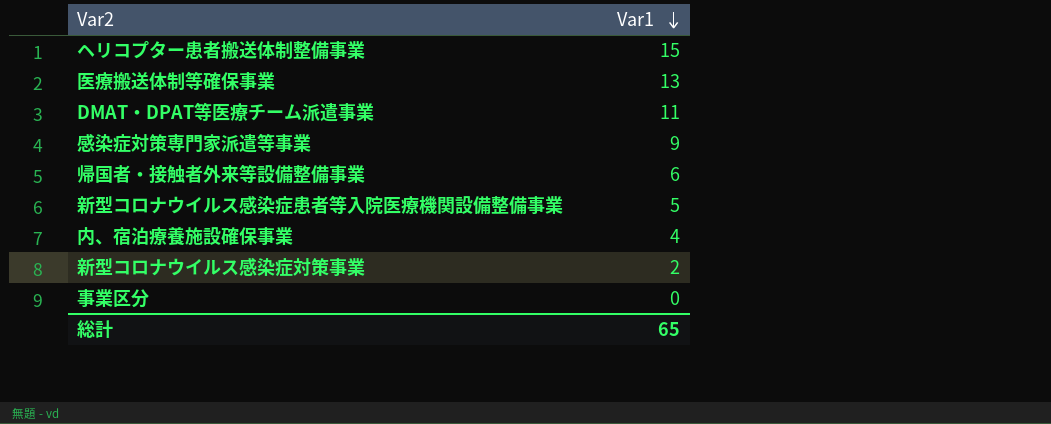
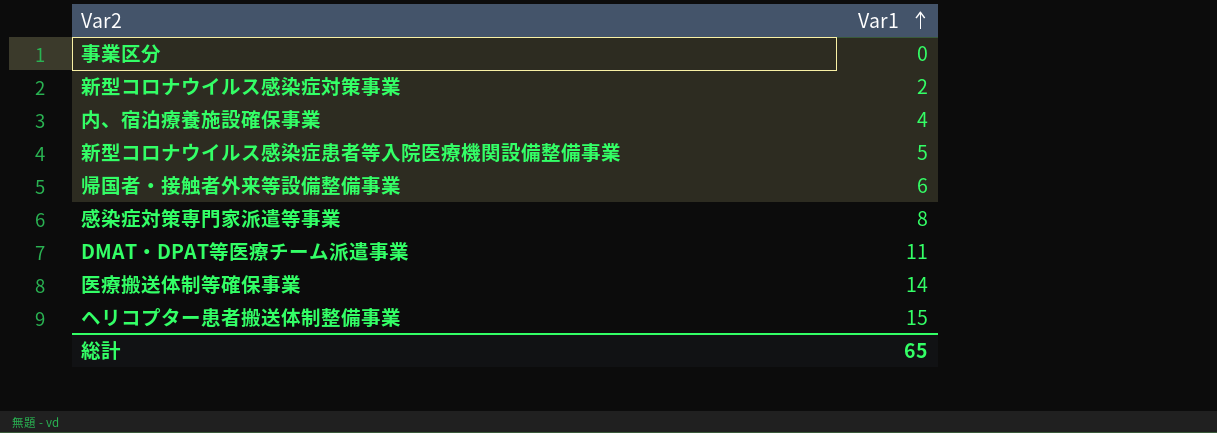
row order: Var1 descending -> Var1 ascending
感染症対策専門家派遣等事業 | Var1: 9 -> 8
医療搬送体制等確保事業 | Var1: 13 -> 14

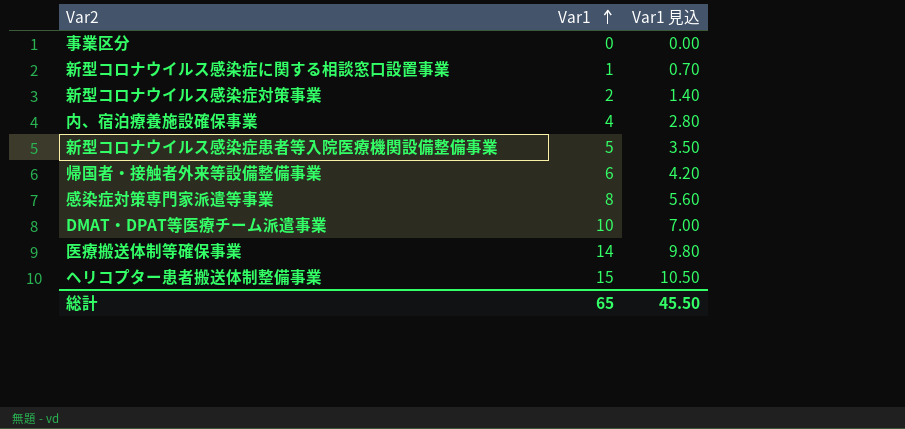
column Var1 見込 | formula: none -> [Var1] * 0.7
row 新型コロナウイルス感染症に関する相談窓口設置事業: none -> 1 | 0.70
DMAT・DPAT等医療チーム派遣事業 | Var1: 11 -> 10

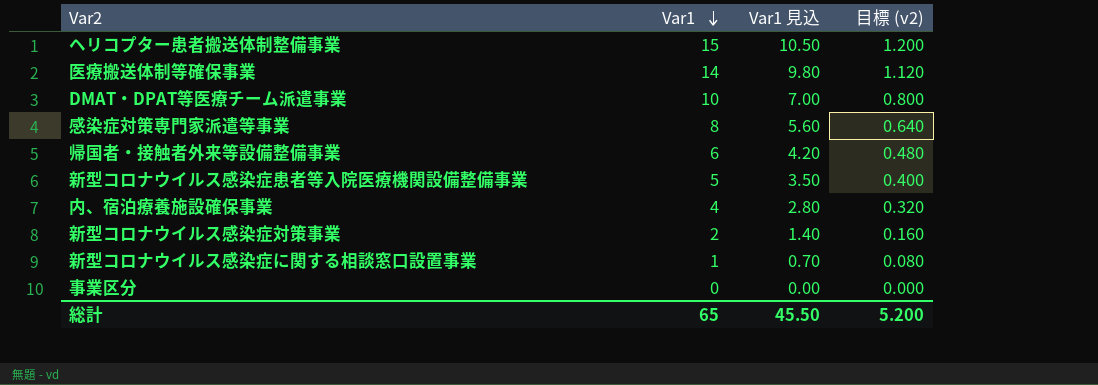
row order: Var1 ascending -> Var1 descending
column 目標 (v2) | formula: none -> [Var1] * 0.08

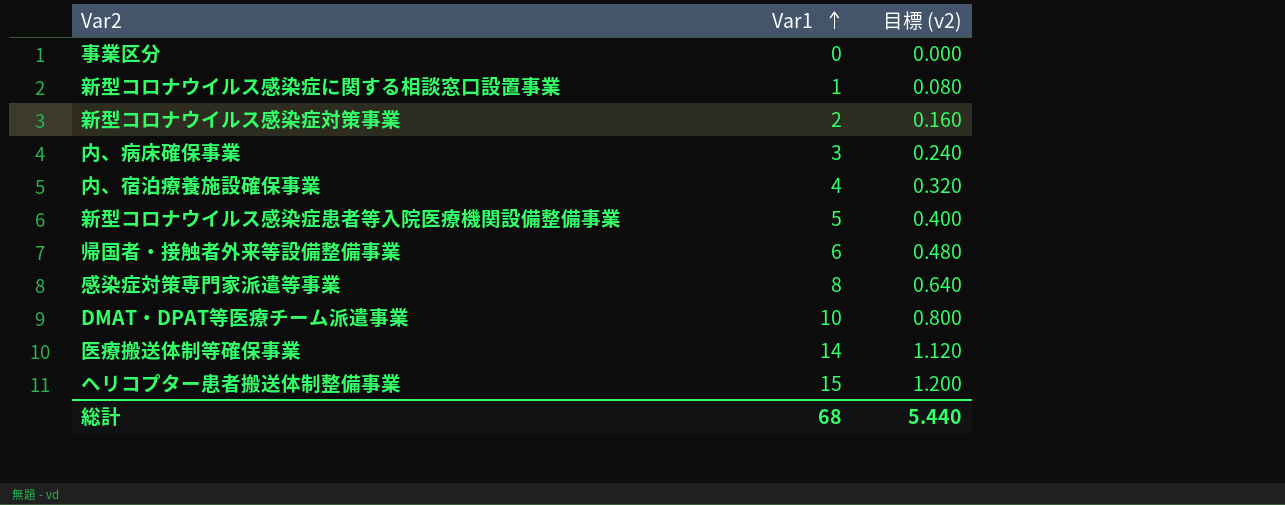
row order: Var1 descending -> Var1 ascending
column Var1 見込 | formula: [Var1] * 0.7 -> none
row 内、病床確保事業: none -> 3 | 0.240
総計 | Var1: 65 -> 68
総計 | 目標 (v2): 5.200 -> 5.440

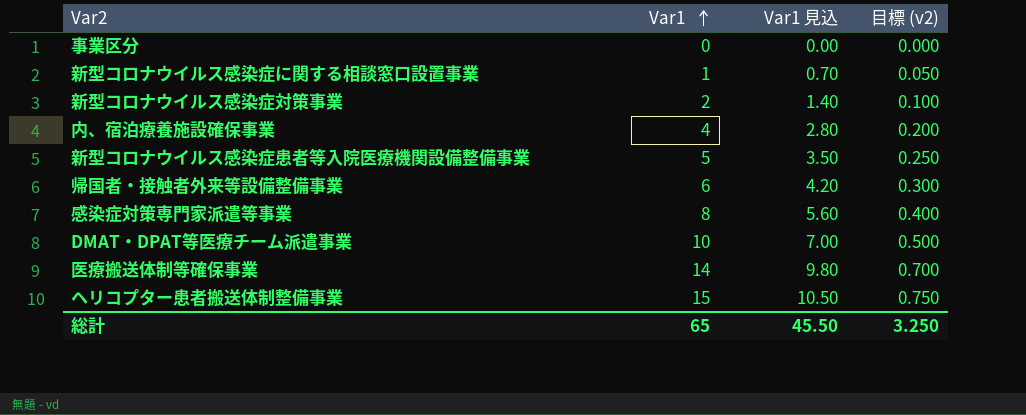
column Var1 見込 | formula: none -> [Var1] * 0.7
column 目標 (v2) | formula: [Var1] * 0.08 -> [Var1] * 0.05
row 内、病床確保事業: 3 | 0.240 -> none
総計 | Var1: 68 -> 65
総計 | 目標 (v2): 5.440 -> 3.250

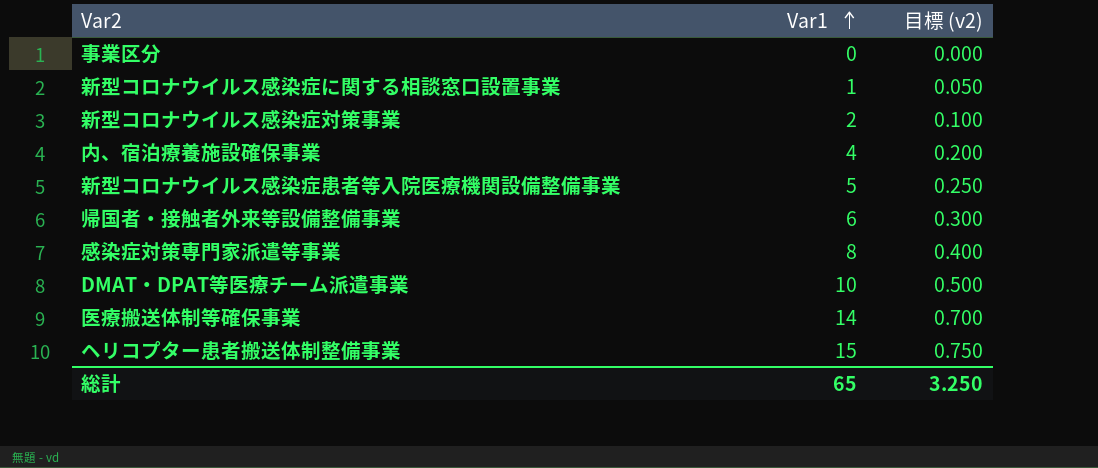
column Var1 見込 | formula: [Var1] * 0.7 -> none

